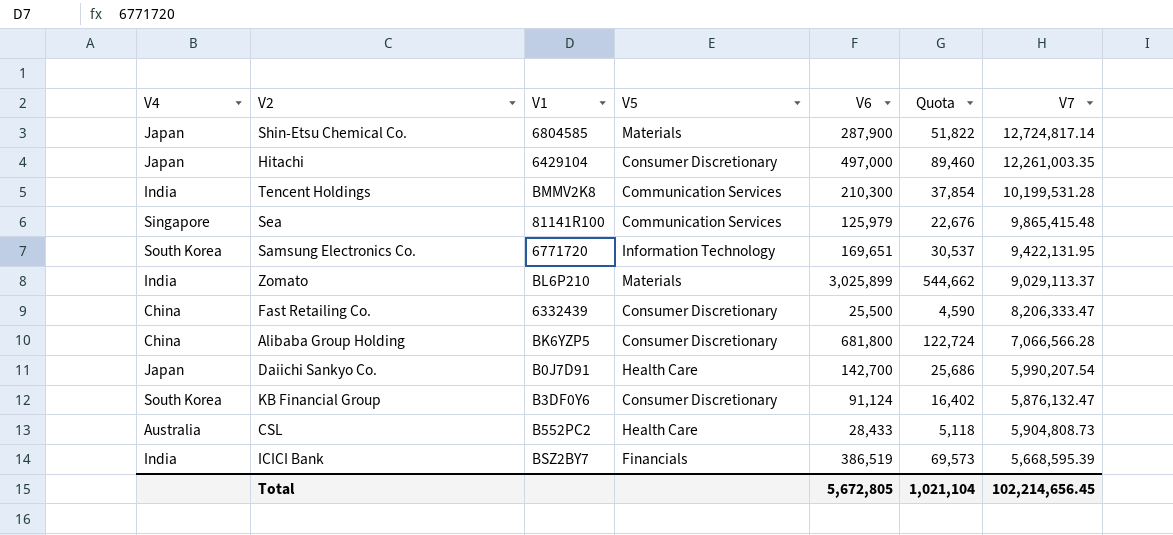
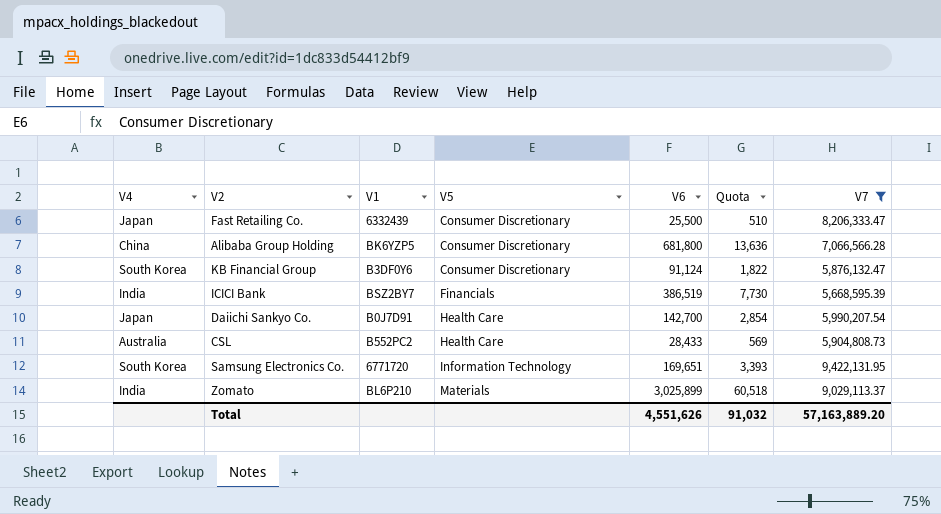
filter: none -> V7 <= 9,422,131.95
row order: none -> V5 ascending
column Quota | formula: [V6] * 0.18 -> [V6] * 0.02
Fast Retailing Co. | V4: China -> Japan
Total | V6: 5,672,805 -> 4,551,626
Total | Quota: 1,021,104 -> 91,032
Total | V7: 102,214,656.45 -> 57,163,889.20

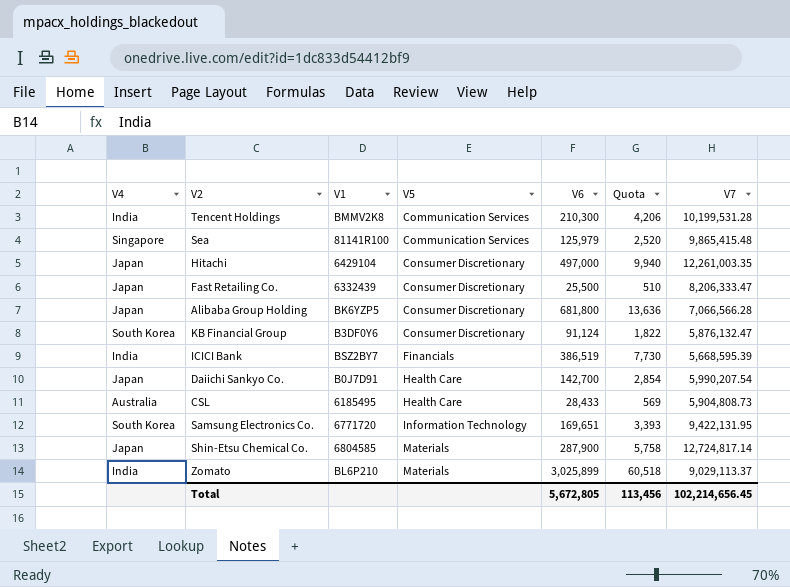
filter: V7 <= 9,422,131.95 -> none
Alibaba Group Holding | V4: China -> Japan
CSL | V1: B552PC2 -> 6185495
Total | V6: 4,551,626 -> 5,672,805
Total | Quota: 91,032 -> 113,456
Total | V7: 57,163,889.20 -> 102,214,656.45

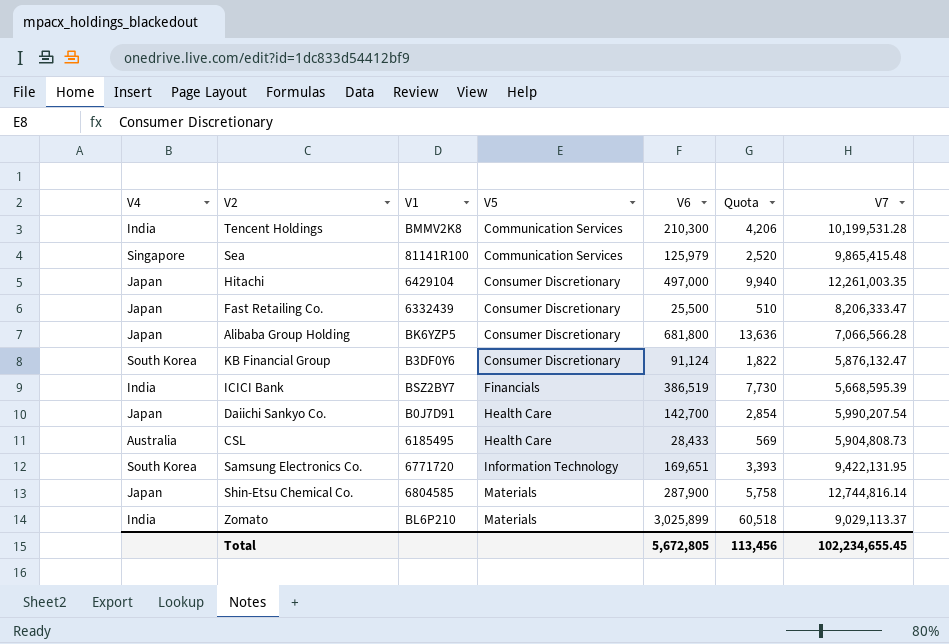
Shin-Etsu Chemical Co. | V7: 12,724,817.14 -> 12,744,816.14
Total | V7: 102,214,656.45 -> 102,234,655.45

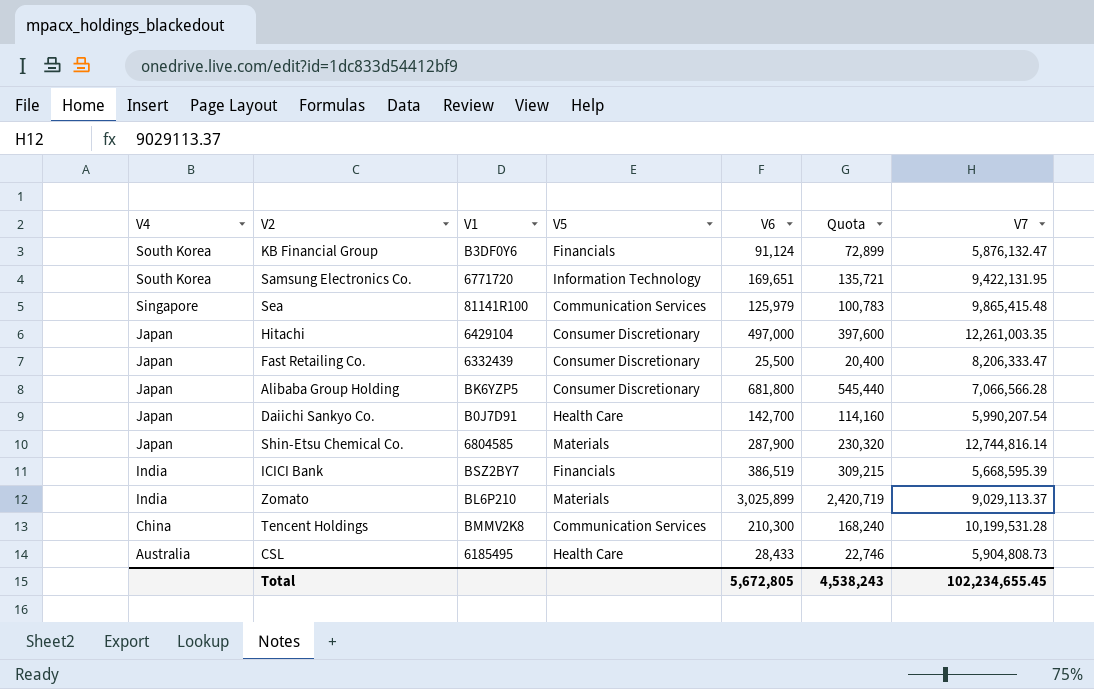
row order: V5 ascending -> V4 descending
column Quota | formula: [V6] * 0.02 -> [V6] * 0.8
KB Financial Group | V5: Consumer Discretionary -> Financials
Tencent Holdings | V4: India -> China
Total | Quota: 113,456 -> 4,538,243

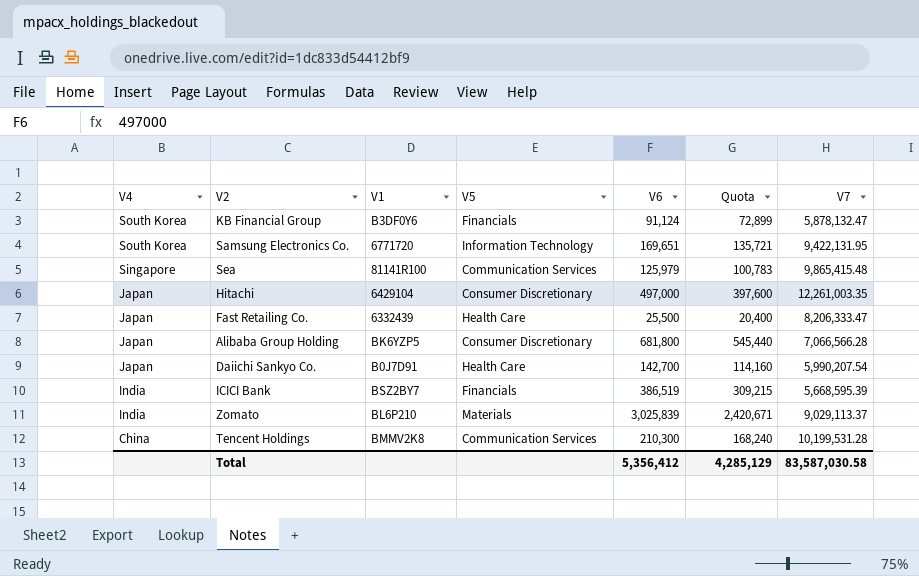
row Shin-Etsu Chemical Co.: Japan | 6804585 | Materials | 287,900 | 230,320 | 12,744,816.14 -> none
row CSL: Australia | 6185495 | Health Care | 28,433 | 22,746 | 5,904,808.73 -> none
KB Financial Group | V7: 5,876,132.47 -> 5,878,132.47
Fast Retailing Co. | V5: Consumer Discretionary -> Health Care
Zomato | V6: 3,025,899 -> 3,025,839
Zomato | Quota: 2,420,719 -> 2,420,671
Total | V6: 5,672,805 -> 5,356,412
Total | Quota: 4,538,243 -> 4,285,129
Total | V7: 102,234,655.45 -> 83,587,030.58

